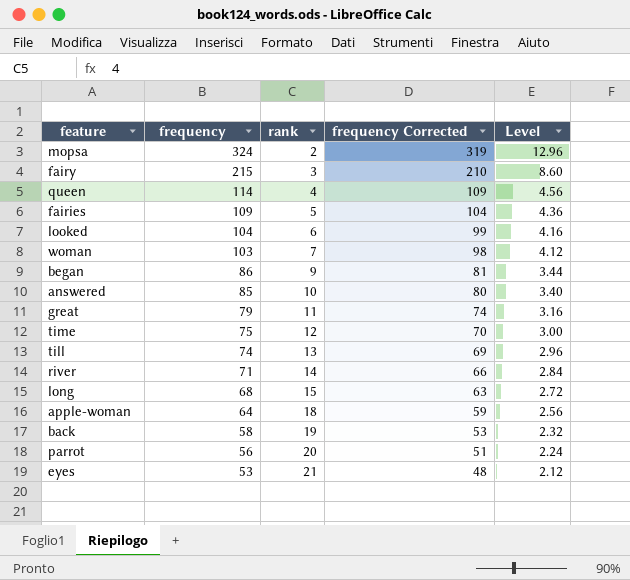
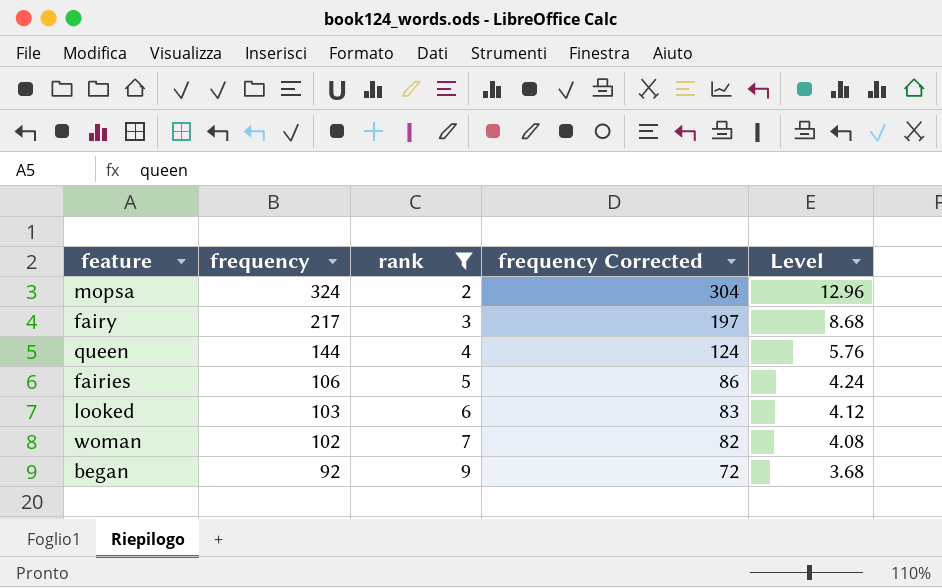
filter: none -> rank <= 9
column frequency Corrected | formula: [frequency] - 5 -> [frequency] - 20
fairy | frequency: 215 -> 217
fairy | Level: 8.60 -> 8.68
queen | frequency: 114 -> 144
queen | Level: 4.56 -> 5.76
fairies | frequency: 109 -> 106
fairies | Level: 4.36 -> 4.24
looked | frequency: 104 -> 103
looked | Level: 4.16 -> 4.12
woman | frequency: 103 -> 102
woman | Level: 4.12 -> 4.08
began | frequency: 86 -> 92
began | Level: 3.44 -> 3.68

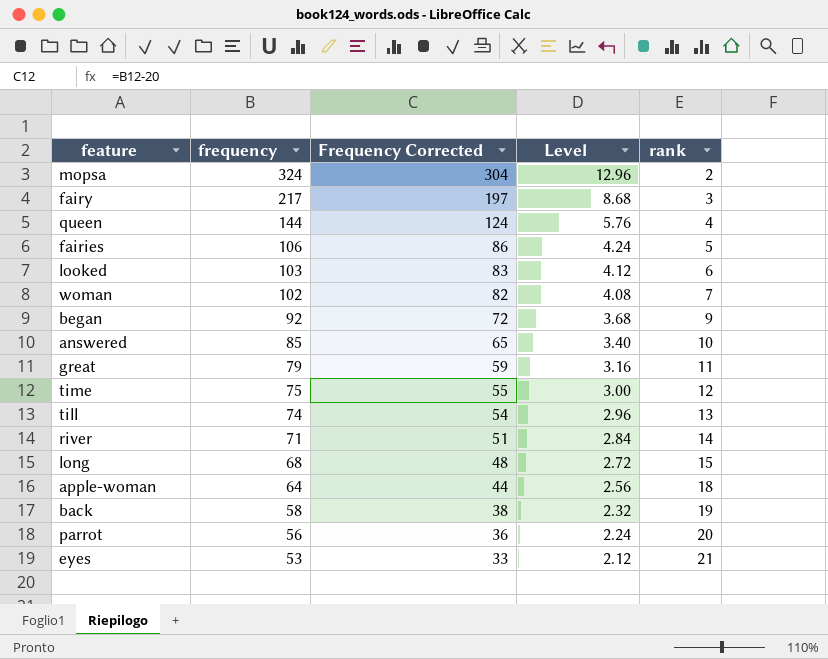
filter: rank <= 9 -> none
column name: frequency Corrected -> Frequency Corrected
column rank | position: 3 -> 5

